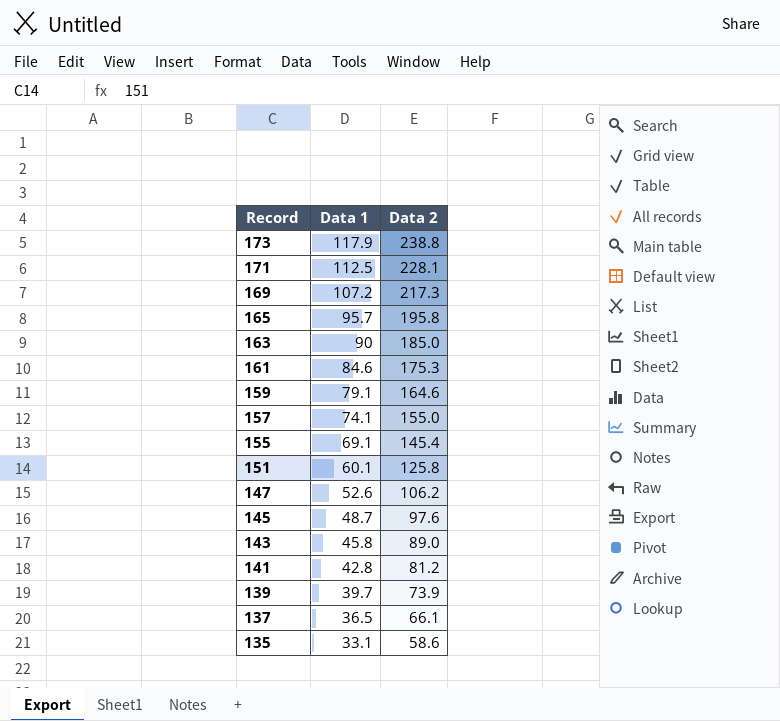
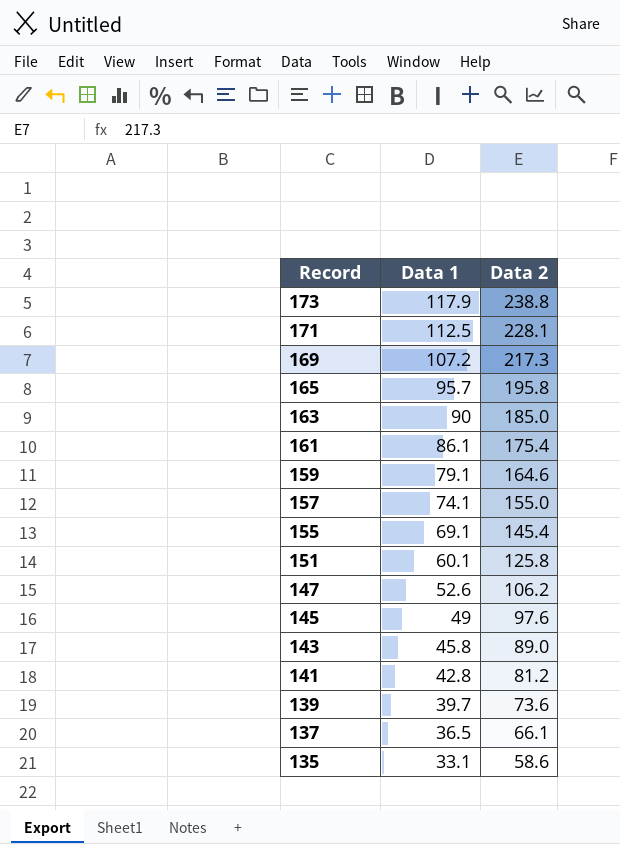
161 | Data 1: 84.6 -> 86.1
161 | Data 2: 175.3 -> 175.4
145 | Data 1: 48.7 -> 49
139 | Data 2: 73.9 -> 73.6

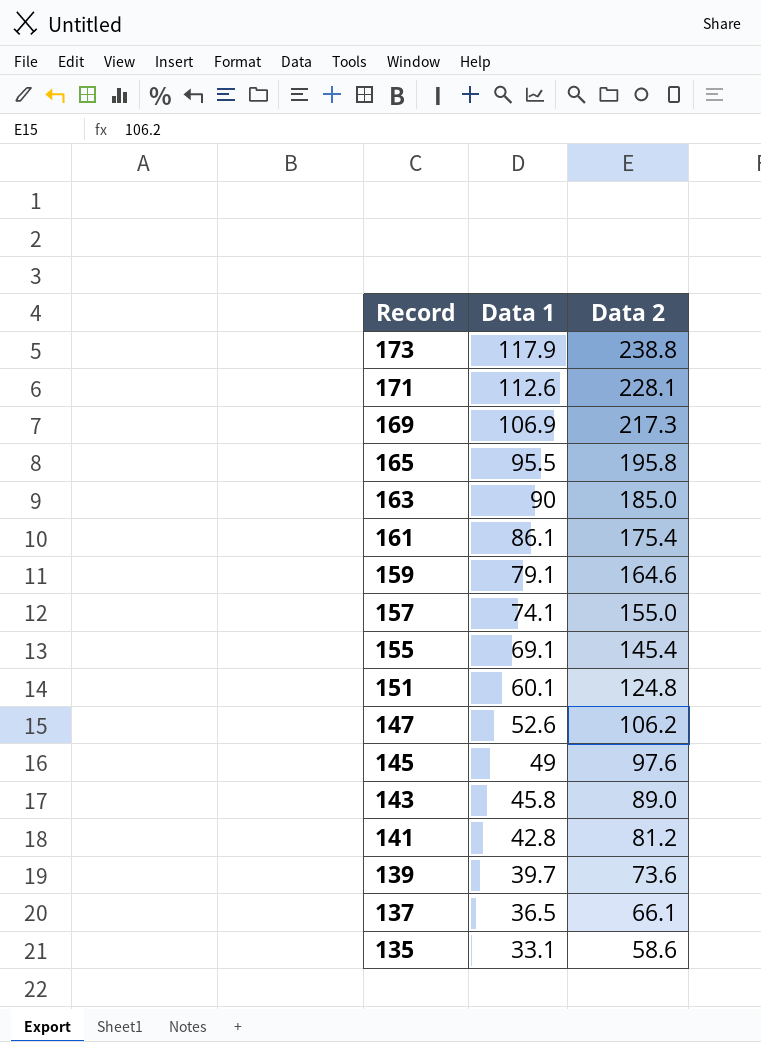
171 | Data 1: 112.5 -> 112.6
169 | Data 1: 107.2 -> 106.9
165 | Data 1: 95.7 -> 95.5
151 | Data 2: 125.8 -> 124.8

